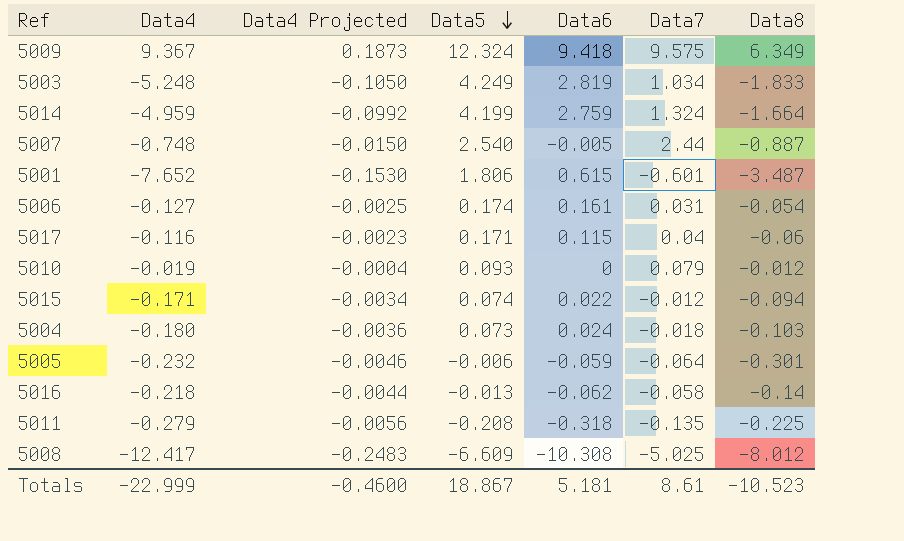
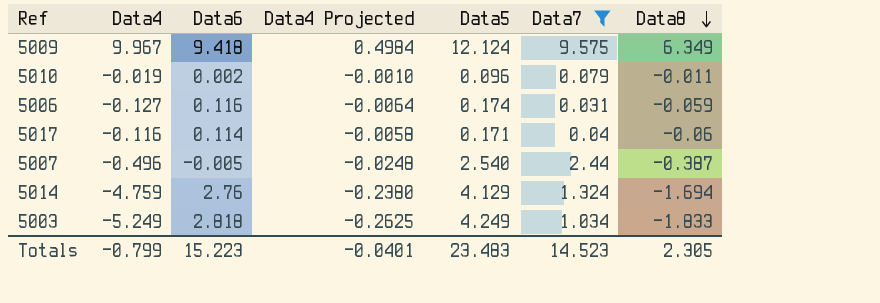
filter: none -> Data7 >= 0.031
row order: Data5 descending -> Data8 descending
column Data6 | position: 5 -> 3
column Data4 Projected | formula: [Data4] * 0.02 -> [Data4] * 0.05
5009 | Data4: 9.367 -> 9.967
5009 | Data5: 12.324 -> 12.124
5010 | Data6: 0 -> 0.002
5010 | Data5: 0.093 -> 0.096
5010 | Data8: -0.012 -> -0.011
5006 | Data6: 0.161 -> 0.116
5006 | Data8: -0.054 -> -0.059
5017 | Data6: 0.115 -> 0.114
5007 | Data4: -0.748 -> -0.496
5007 | Data8: -0.887 -> -0.387
5014 | Data4: -4.959 -> -4.759
5014 | Data6: 2.759 -> 2.76
5014 | Data5: 4.199 -> 4.129
5014 | Data8: -1.664 -> -1.694
5003 | Data4: -5.248 -> -5.249
5003 | Data6: 2.819 -> 2.818
Totals | Data4: -22.999 -> -0.799
Totals | Data6: 5.181 -> 15.223
Totals | Data4 Projected: -0.4600 -> -0.0401
Totals | Data5: 18.867 -> 23.483
Totals | Data7: 8.61 -> 14.523
Totals | Data8: -10.523 -> 2.305

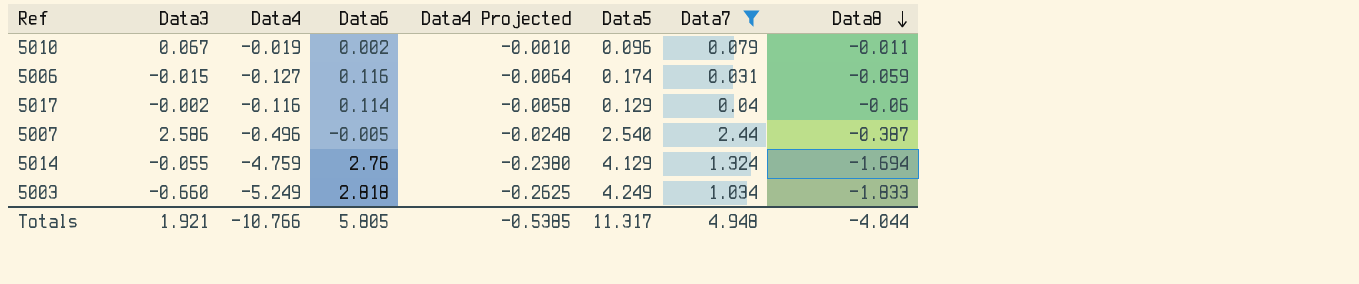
column Data3 | position: none -> 2
row 5009: 9.967 | 9.418 | 0.4984 | 12.124 | 9.575 | 6.349 -> none
5017 | Data5: 0.171 -> 0.129
Totals | Data4: -0.799 -> -10.766
Totals | Data6: 15.223 -> 5.805
Totals | Data4 Projected: -0.0401 -> -0.5385
Totals | Data5: 23.483 -> 11.317
Totals | Data7: 14.523 -> 4.948
Totals | Data8: 2.305 -> -4.044

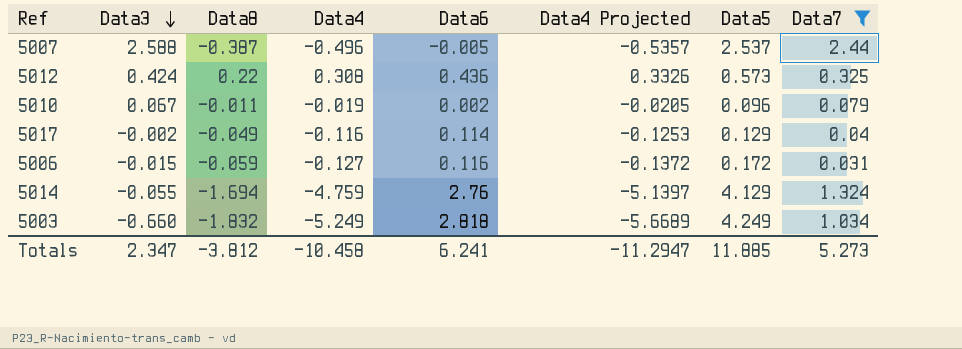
row order: Data8 descending -> Data3 descending
column Data8 | position: 8 -> 3
column Data4 Projected | formula: [Data4] * 0.05 -> [Data4] * 1.08
5007 | Data3: 2.586 -> 2.588
5007 | Data5: 2.540 -> 2.537
row 5012: none -> 0.424 | 0.22 | 0.308 | 0.436 | 0.3326 | 0.573 | 0.325
5017 | Data8: -0.06 -> -0.049
5006 | Data5: 0.174 -> 0.172
5003 | Data8: -1.833 -> -1.832
Totals | Data3: 1.921 -> 2.347
Totals | Data8: -4.044 -> -3.812
Totals | Data4: -10.766 -> -10.458
Totals | Data6: 5.805 -> 6.241
Totals | Data4 Projected: -0.5385 -> -11.2947
Totals | Data5: 11.317 -> 11.885
Totals | Data7: 4.948 -> 5.273

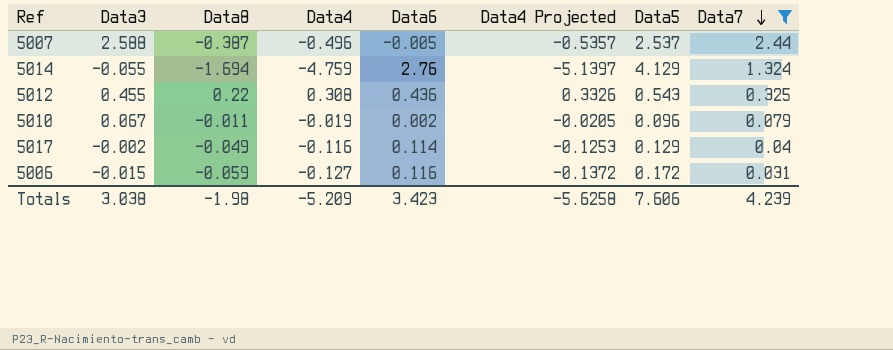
row order: Data3 descending -> Data7 descending
row 5003: -0.660 | -1.832 | -5.249 | 2.818 | -5.6689 | 4.249 | 1.034 -> none
5012 | Data3: 0.424 -> 0.455
5012 | Data5: 0.573 -> 0.543
Totals | Data3: 2.347 -> 3.038
Totals | Data8: -3.812 -> -1.98
Totals | Data4: -10.458 -> -5.209
Totals | Data6: 6.241 -> 3.423
Totals | Data4 Projected: -11.2947 -> -5.6258
Totals | Data5: 11.885 -> 7.606
Totals | Data7: 5.273 -> 4.239

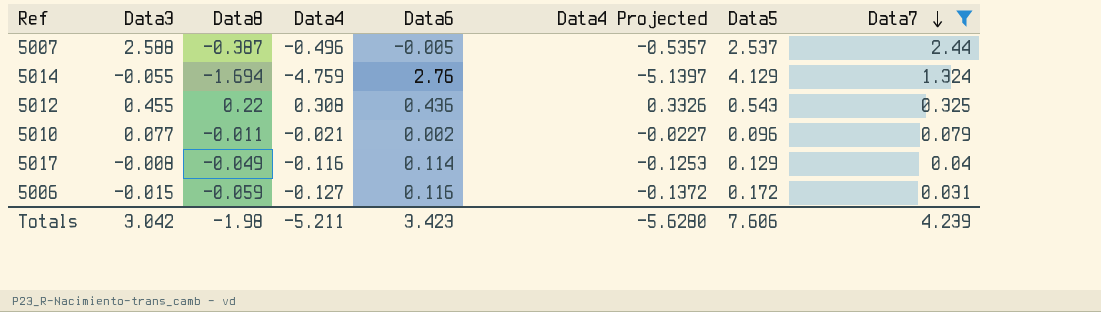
5010 | Data3: 0.067 -> 0.077
5010 | Data4: -0.019 -> -0.021
5010 | Data4 Projected: -0.0205 -> -0.0227
5017 | Data3: -0.002 -> -0.008
Totals | Data3: 3.038 -> 3.042
Totals | Data4: -5.209 -> -5.211
Totals | Data4 Projected: -5.6258 -> -5.6280

